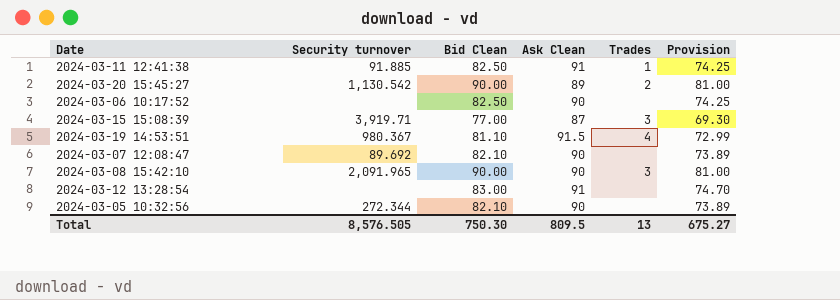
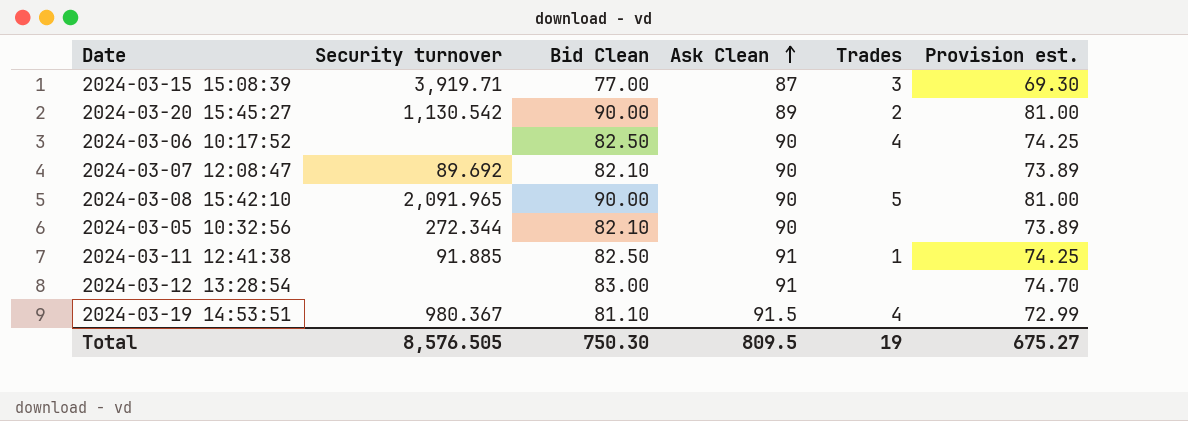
row order: none -> Ask Clean ascending
column name: Provision -> Provision est.
2024-03-06 10:17:52 | Trades: none -> 4
2024-03-08 15:42:10 | Trades: 3 -> 5
Total | Trades: 13 -> 19

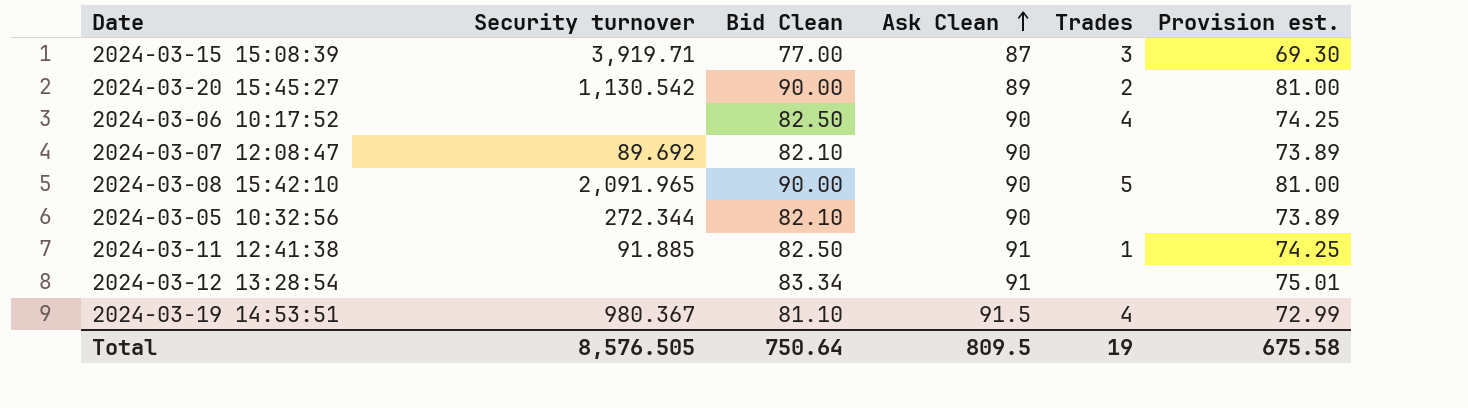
2024-03-12 13:28:54 | Bid Clean: 83.00 -> 83.34
2024-03-12 13:28:54 | Provision est.: 74.70 -> 75.01
Total | Bid Clean: 750.30 -> 750.64
Total | Provision est.: 675.27 -> 675.58

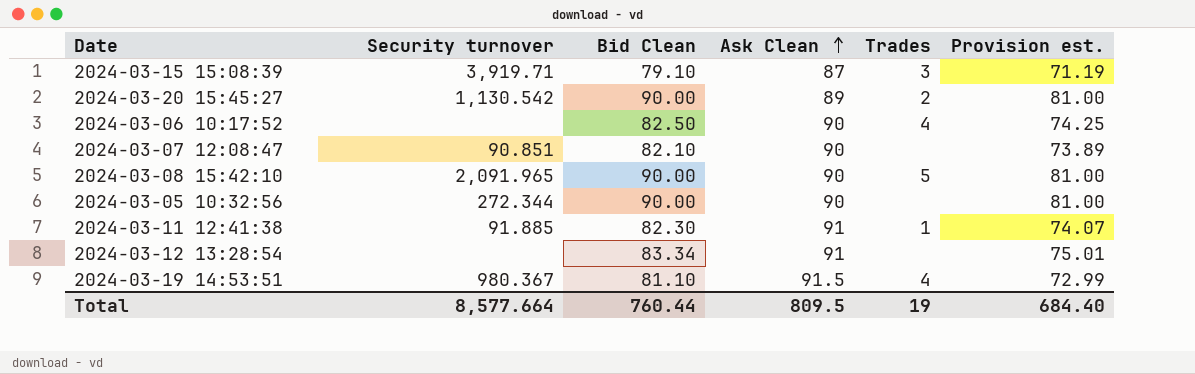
2024-03-15 15:08:39 | Bid Clean: 77.00 -> 79.10
2024-03-15 15:08:39 | Provision est.: 69.30 -> 71.19
2024-03-07 12:08:47 | Security turnover: 89.692 -> 90.851
2024-03-05 10:32:56 | Bid Clean: 82.10 -> 90.00
2024-03-05 10:32:56 | Provision est.: 73.89 -> 81.00
2024-03-11 12:41:38 | Bid Clean: 82.50 -> 82.30
2024-03-11 12:41:38 | Provision est.: 74.25 -> 74.07
Total | Security turnover: 8,576.505 -> 8,577.664
Total | Bid Clean: 750.64 -> 760.44
Total | Provision est.: 675.58 -> 684.40

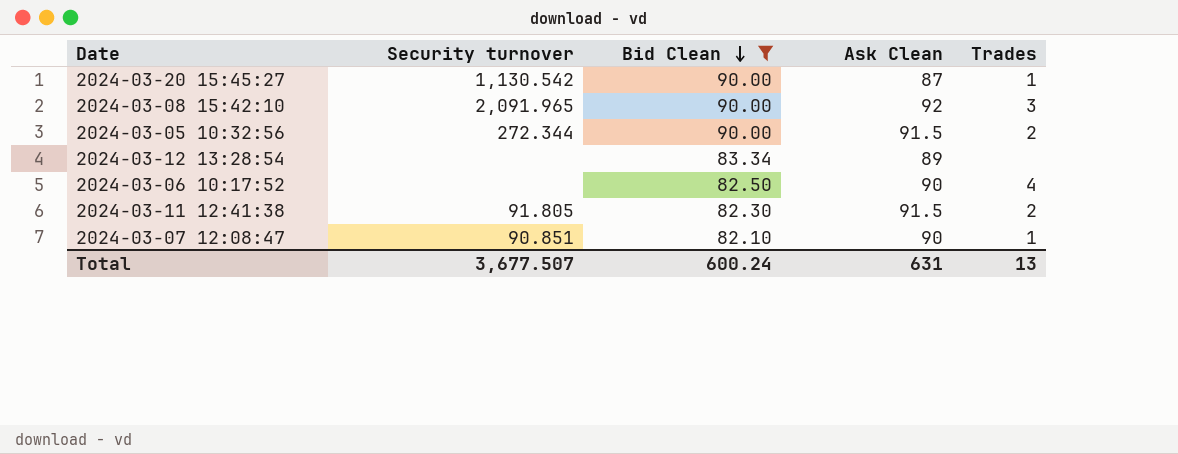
filter: none -> Bid Clean >= 82.10
row order: Ask Clean ascending -> Bid Clean descending
column Provision est. | formula: [Bid Clean] * 0.9 -> none
2024-03-20 15:45:27 | Ask Clean: 89 -> 87
2024-03-20 15:45:27 | Trades: 2 -> 1
2024-03-08 15:42:10 | Ask Clean: 90 -> 92
2024-03-08 15:42:10 | Trades: 5 -> 3
2024-03-05 10:32:56 | Ask Clean: 90 -> 91.5
2024-03-05 10:32:56 | Trades: none -> 2
2024-03-12 13:28:54 | Ask Clean: 91 -> 89
2024-03-11 12:41:38 | Security turnover: 91.885 -> 91.805
2024-03-11 12:41:38 | Ask Clean: 91 -> 91.5
2024-03-11 12:41:38 | Trades: 1 -> 2
2024-03-07 12:08:47 | Trades: none -> 1
Total | Security turnover: 8,577.664 -> 3,677.507
Total | Bid Clean: 760.44 -> 600.24
Total | Ask Clean: 809.5 -> 631
Total | Trades: 19 -> 13

